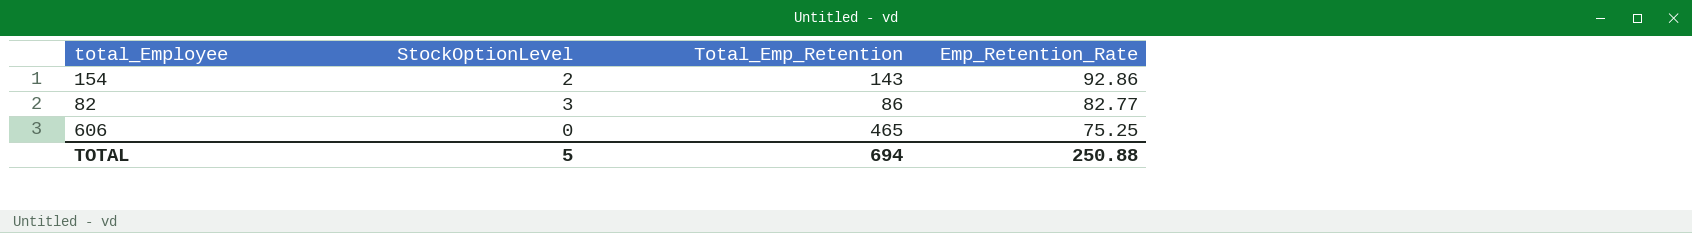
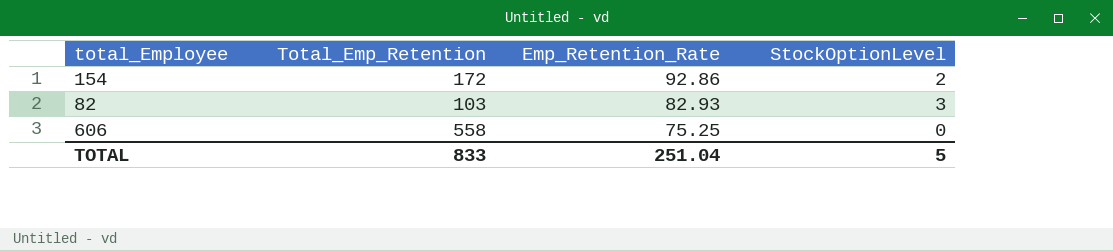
column StockOptionLevel | position: 2 -> 4
154 | Total_Emp_Retention: 143 -> 172
82 | Total_Emp_Retention: 86 -> 103
82 | Emp_Retention_Rate: 82.77 -> 82.93
606 | Total_Emp_Retention: 465 -> 558
TOTAL | Total_Emp_Retention: 694 -> 833
TOTAL | Emp_Retention_Rate: 250.88 -> 251.04

